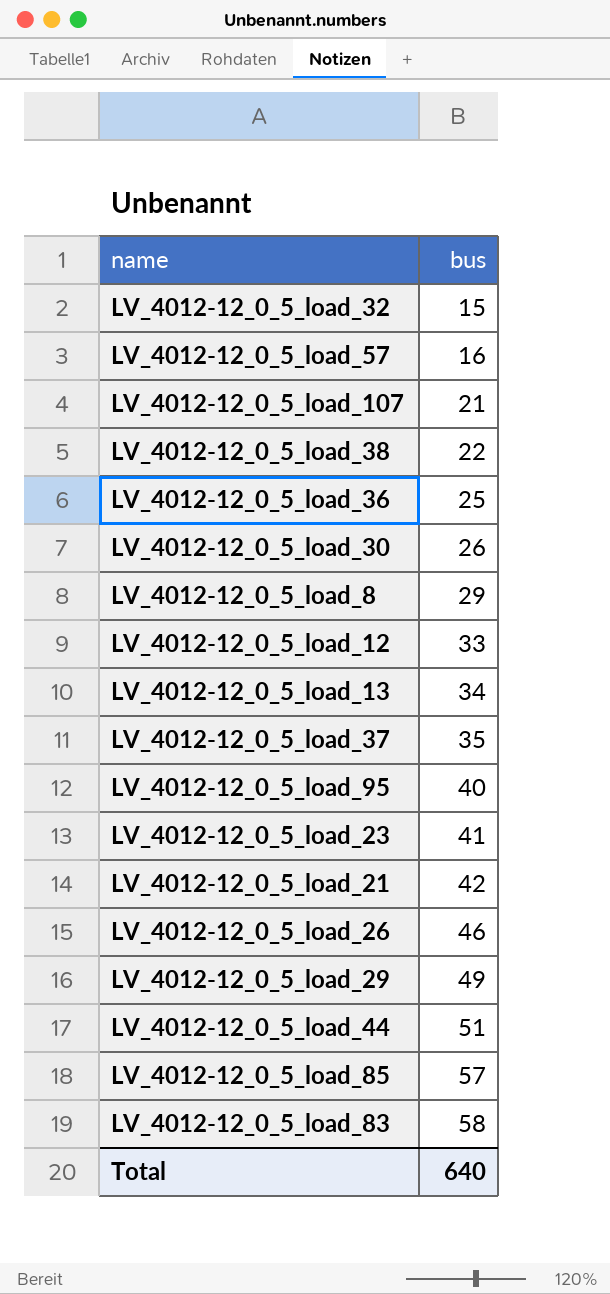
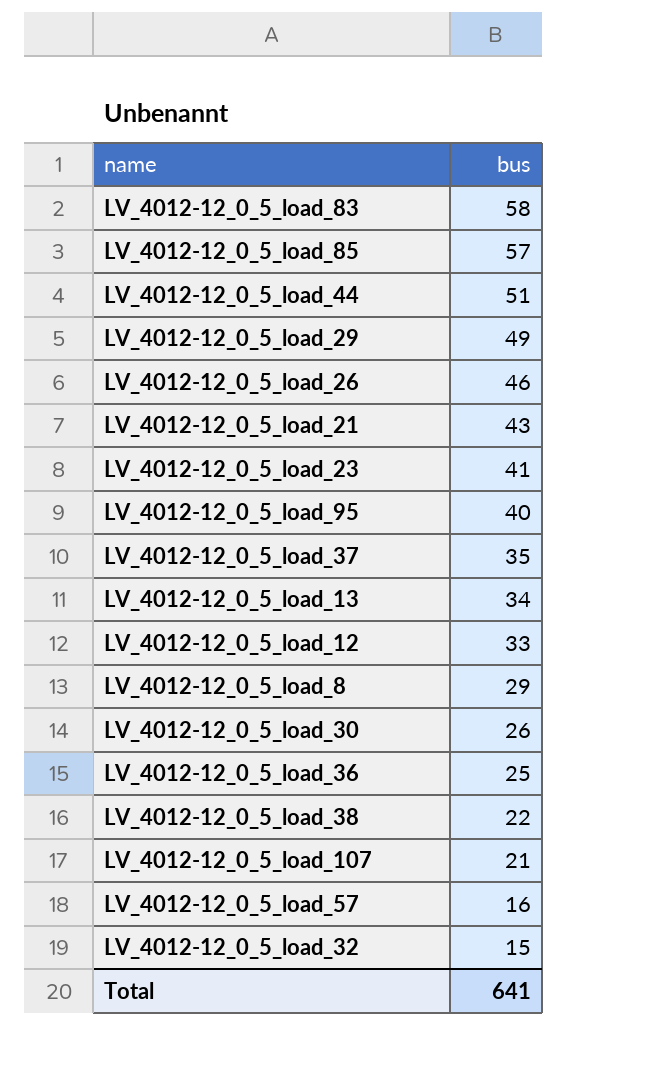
row order: bus ascending -> bus descending
LV_4012-12_0_5_load_21 | bus: 42 -> 43
Total | bus: 640 -> 641

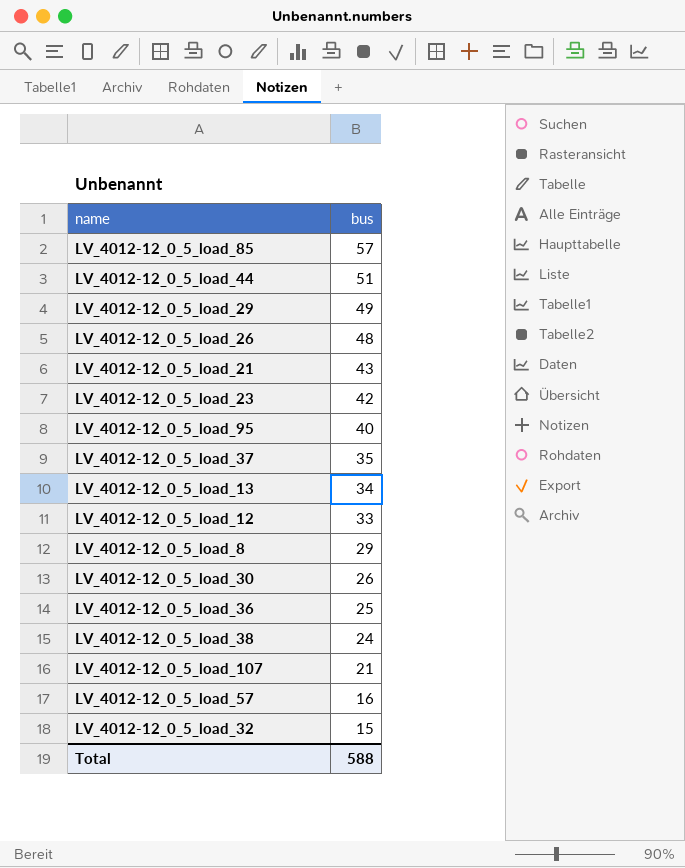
row LV_4012-12_0_5_load_83: 58 -> none
LV_4012-12_0_5_load_26 | bus: 46 -> 48
LV_4012-12_0_5_load_23 | bus: 41 -> 42
LV_4012-12_0_5_load_38 | bus: 22 -> 24
Total | bus: 641 -> 588

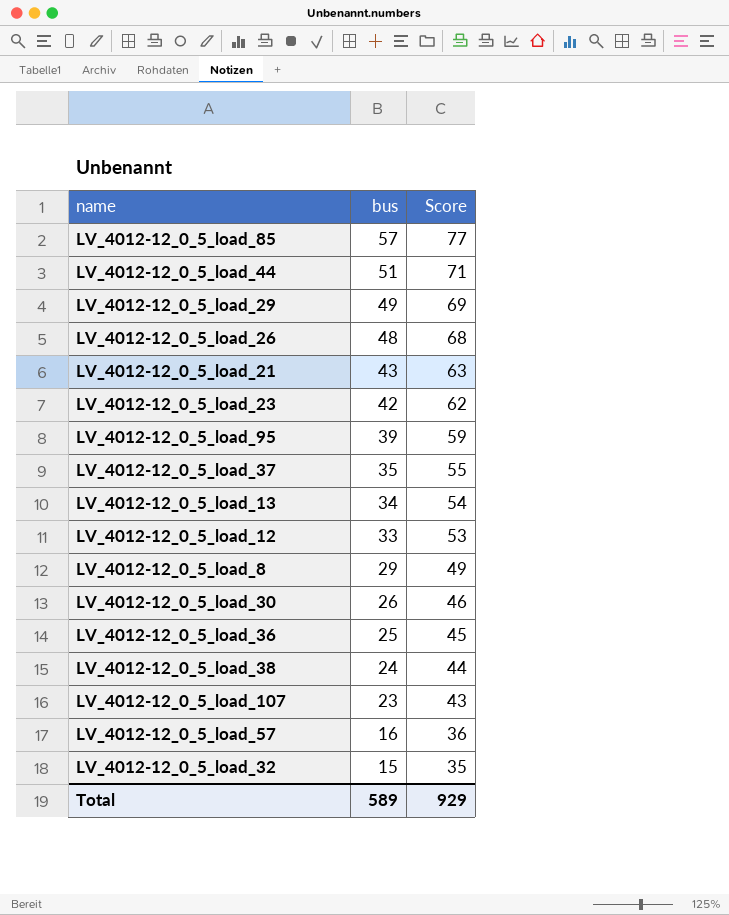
column Score | formula: none -> [bus] + 20
LV_4012-12_0_5_load_95 | bus: 40 -> 39
LV_4012-12_0_5_load_107 | bus: 21 -> 23
Total | bus: 588 -> 589

